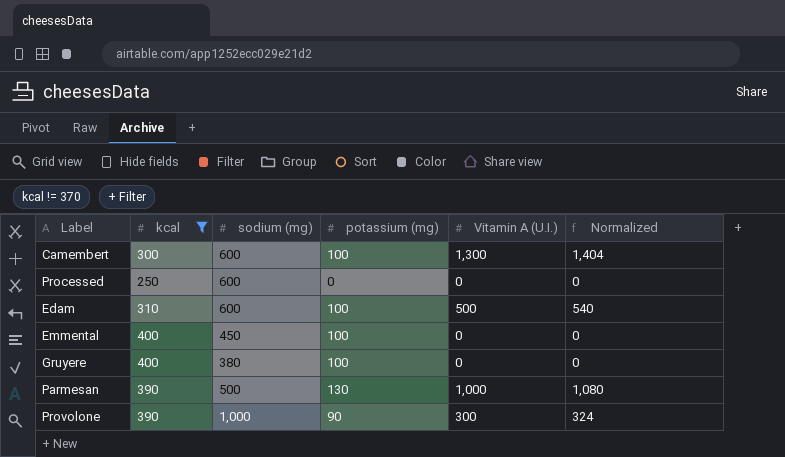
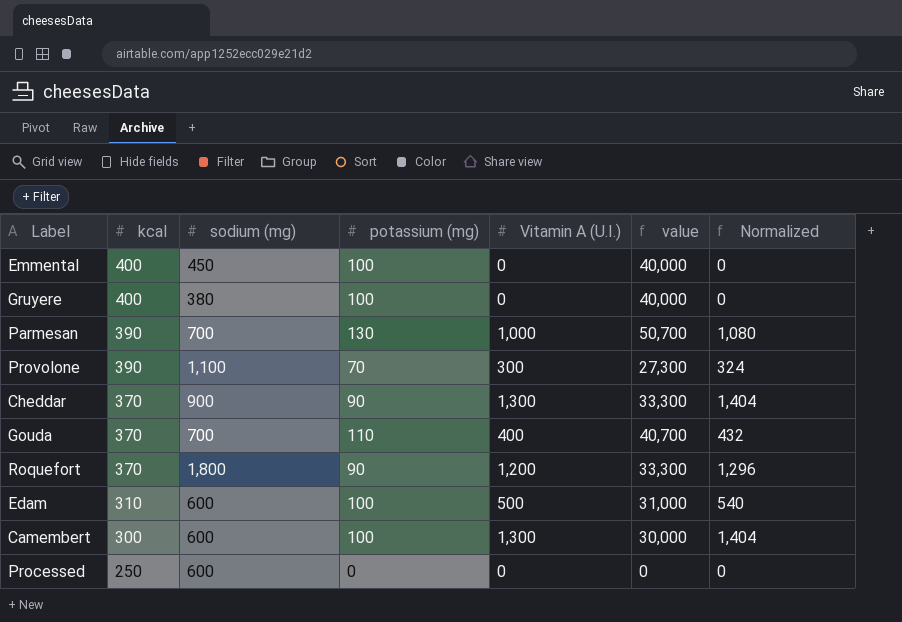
filter: kcal != 370 -> none
row order: none -> kcal descending
column value | formula: none -> [kcal] * [potassium (mg)]
Parmesan | sodium (mg): 500 -> 700
Provolone | sodium (mg): 1,000 -> 1,100
Provolone | potassium (mg): 90 -> 70

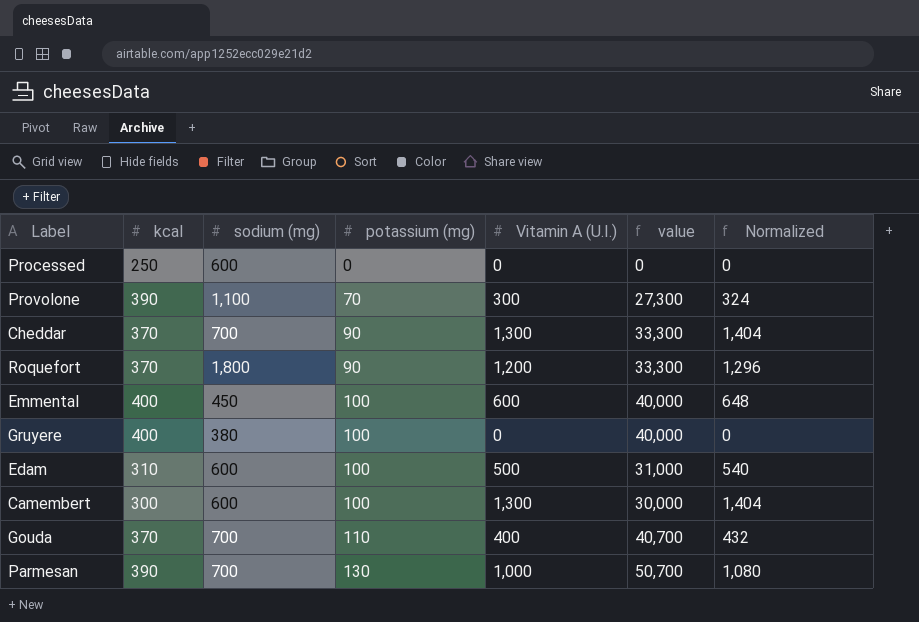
row order: kcal descending -> potassium (mg) ascending
Cheddar | sodium (mg): 900 -> 700
Emmental | Vitamin A (U.I.): 0 -> 600
Emmental | Normalized: 0 -> 648

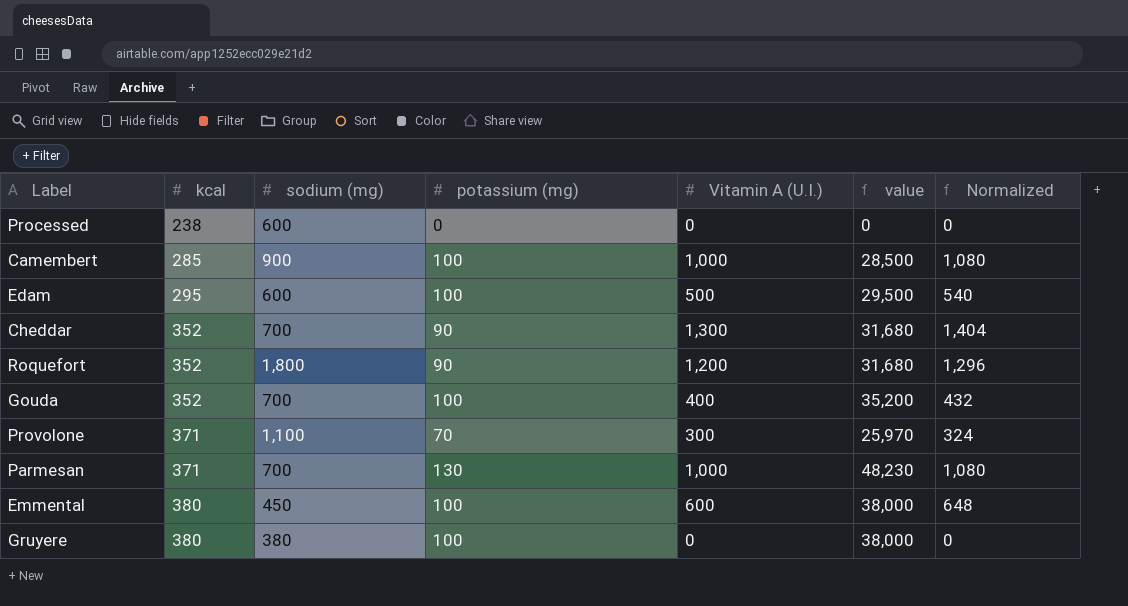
row order: potassium (mg) ascending -> kcal ascending
Processed | kcal: 250 -> 238
Camembert | kcal: 300 -> 285
Camembert | sodium (mg): 600 -> 900
Camembert | Vitamin A (U.I.): 1,300 -> 1,000
Camembert | value: 30,000 -> 28,500
Camembert | Normalized: 1,404 -> 1,080
Edam | kcal: 310 -> 295
Edam | value: 31,000 -> 29,500
Cheddar | kcal: 370 -> 352
Cheddar | value: 33,300 -> 31,680
Roquefort | kcal: 370 -> 352
Roquefort | value: 33,300 -> 31,680
Gouda | kcal: 370 -> 352
Gouda | potassium (mg): 110 -> 100
Gouda | value: 40,700 -> 35,200
Provolone | kcal: 390 -> 371
Provolone | value: 27,300 -> 25,970
Parmesan | kcal: 390 -> 371
Parmesan | value: 50,700 -> 48,230
Emmental | kcal: 400 -> 380
Emmental | value: 40,000 -> 38,000
Gruyere | kcal: 400 -> 380
Gruyere | value: 40,000 -> 38,000

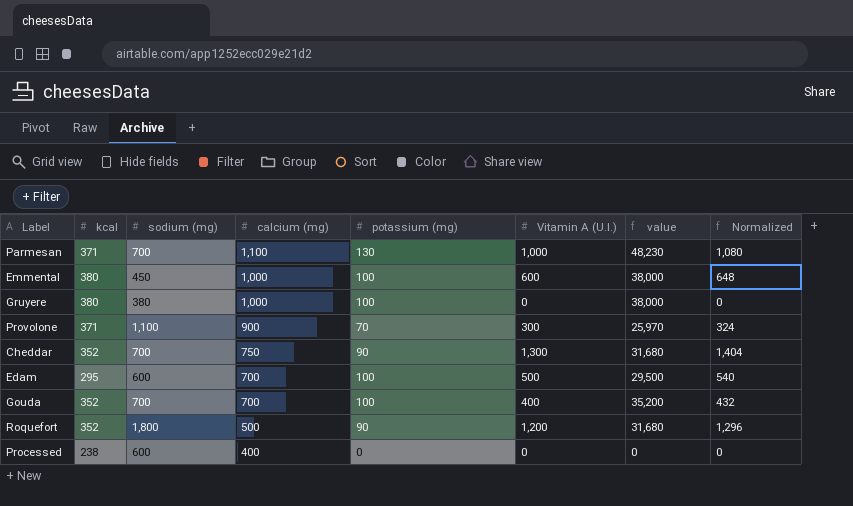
row order: kcal ascending -> calcium (mg) descending
column calcium (mg) | position: none -> 4
row Camembert: 285 | 900 | 100 | 1,000 | 28,500 | 1,080 -> none

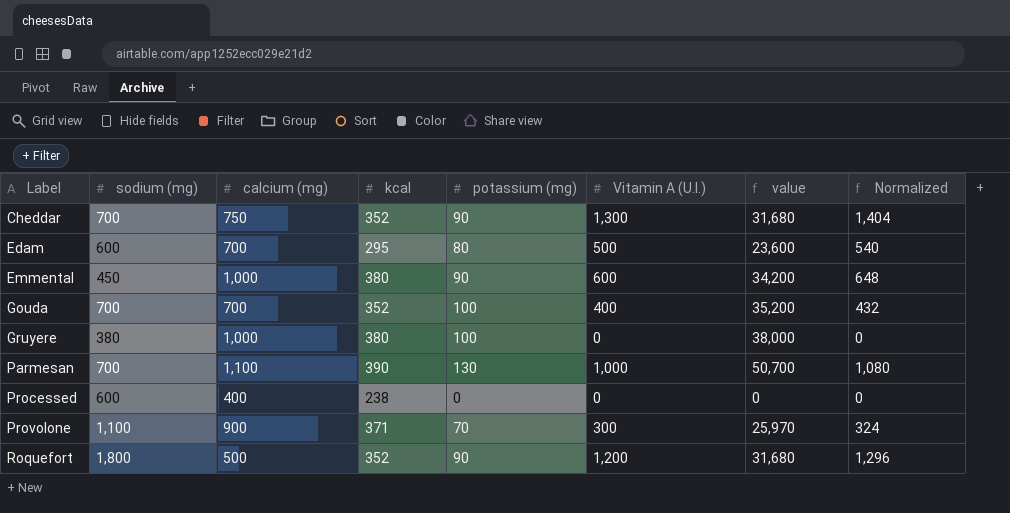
row order: calcium (mg) descending -> Label ascending
column kcal | position: 2 -> 4
Edam | potassium (mg): 100 -> 80
Edam | value: 29,500 -> 23,600
Emmental | potassium (mg): 100 -> 90
Emmental | value: 38,000 -> 34,200
Parmesan | kcal: 371 -> 390
Parmesan | value: 48,230 -> 50,700

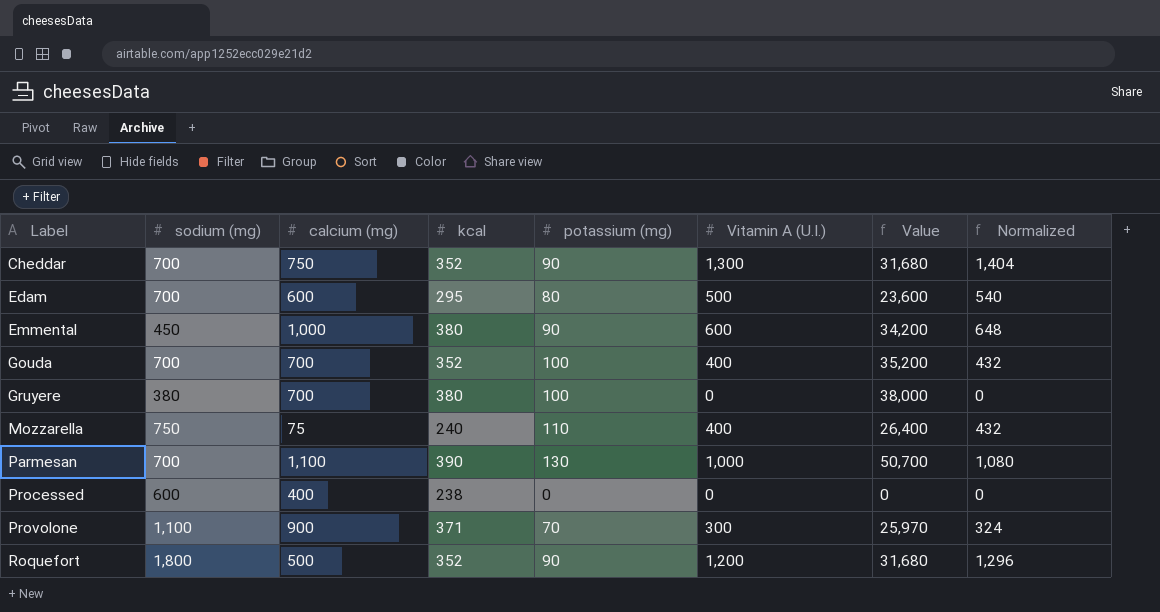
column name: value -> Value
Edam | sodium (mg): 600 -> 700
Edam | calcium (mg): 700 -> 600
Gruyere | calcium (mg): 1,000 -> 700
row Mozzarella: none -> 750 | 75 | 240 | 110 | 400 | 26,400 | 432

